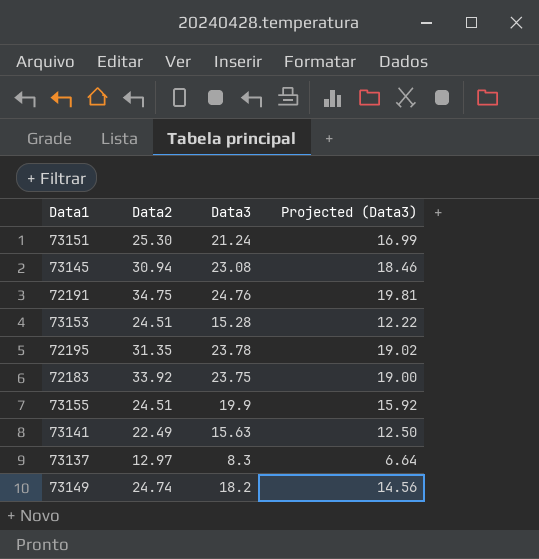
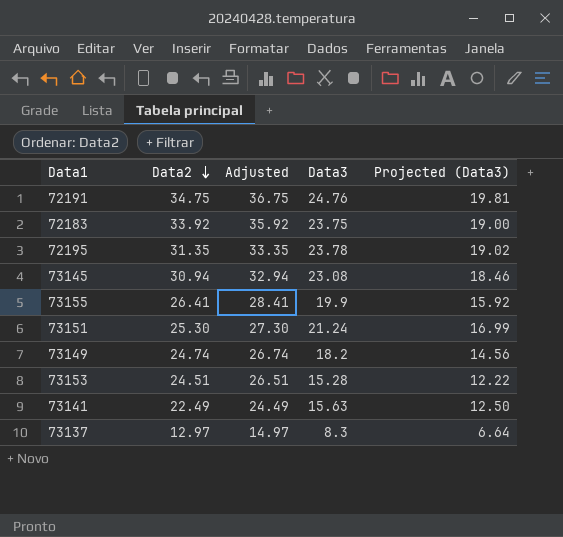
row order: none -> Data2 descending
column Adjusted | formula: none -> [Data2] + 2
73155 | Data2: 24.51 -> 26.41

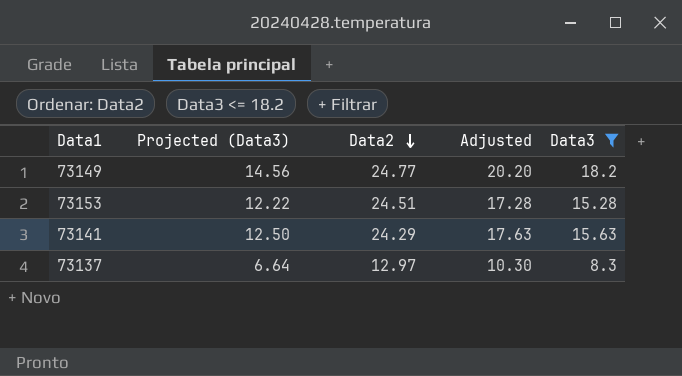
filter: none -> Data3 <= 18.2
column Projected (Data3) | position: 5 -> 2
column Adjusted | formula: [Data2] + 2 -> [Data3] + 2
73149 | Data2: 24.74 -> 24.77
73141 | Data2: 22.49 -> 24.29

